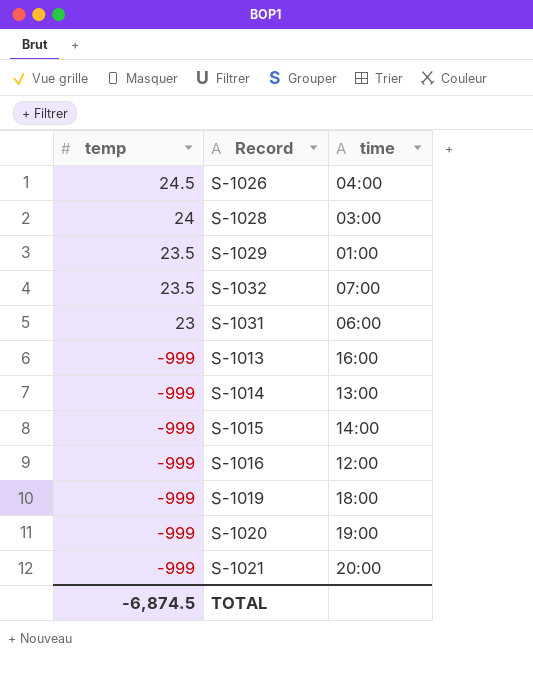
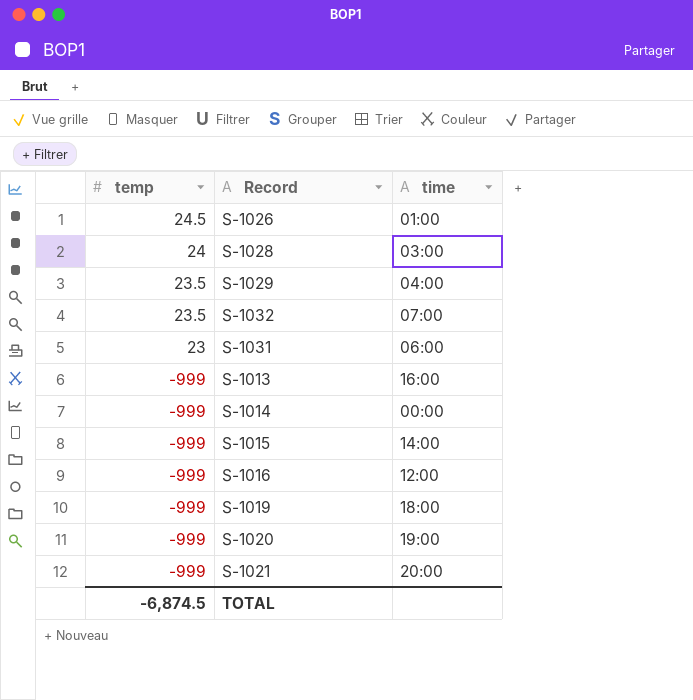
S-1026 | time: 04:00 -> 01:00
S-1029 | time: 01:00 -> 04:00
S-1014 | time: 13:00 -> 00:00

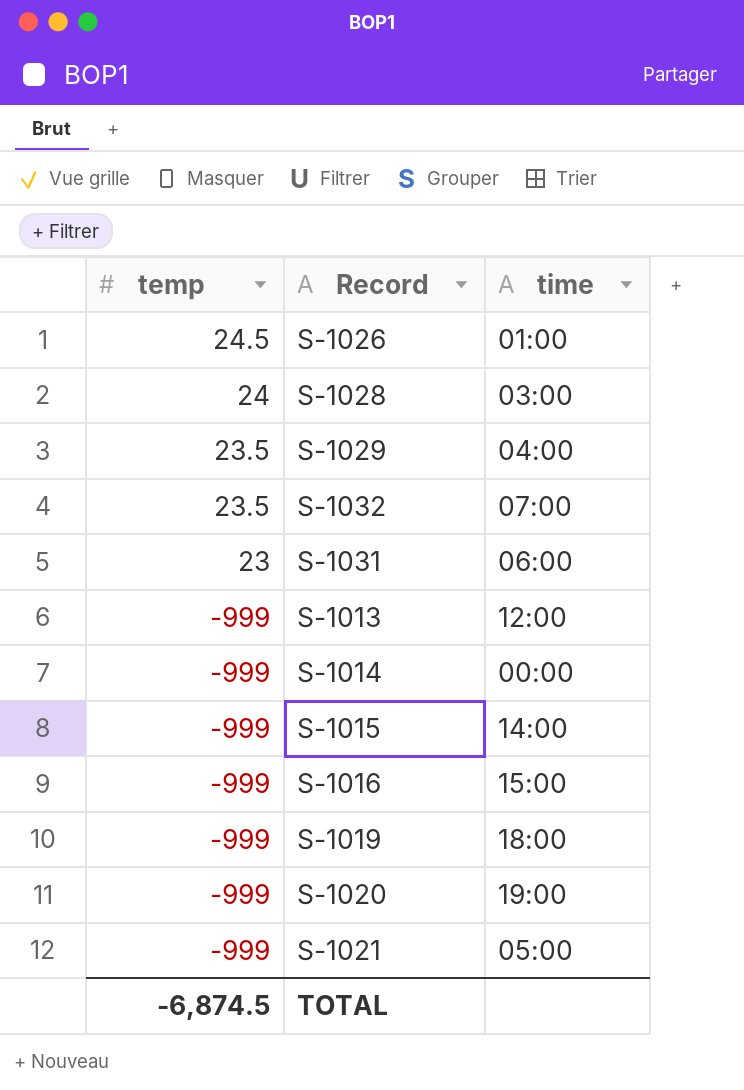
S-1013 | time: 16:00 -> 12:00
S-1016 | time: 12:00 -> 15:00
S-1021 | time: 20:00 -> 05:00

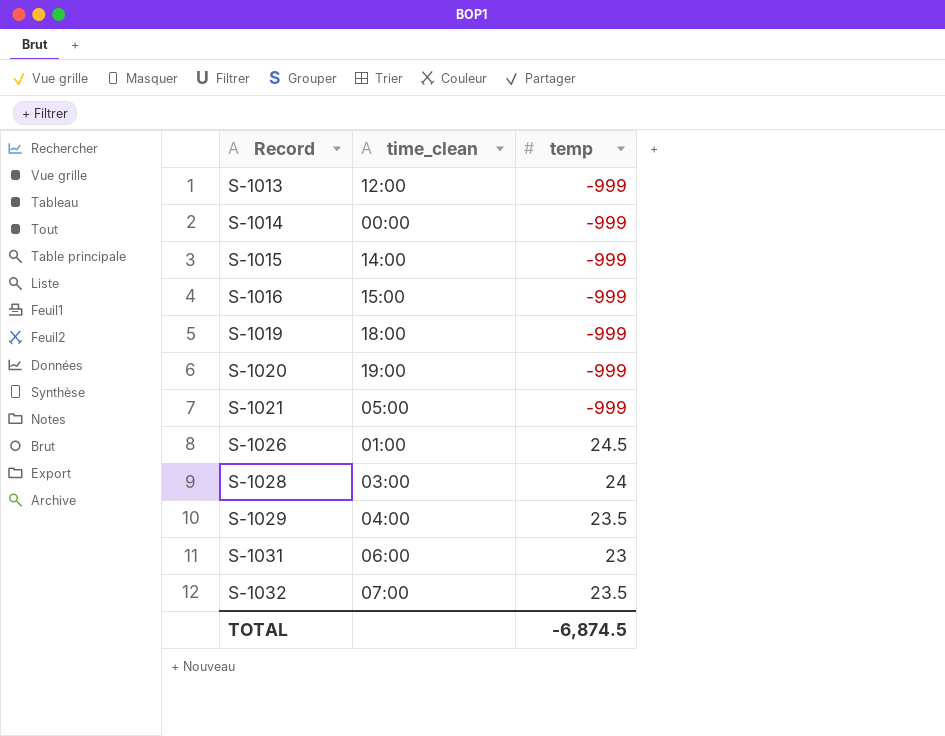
row order: temp descending -> Record ascending
column name: time -> time_clean
column temp | position: 1 -> 3

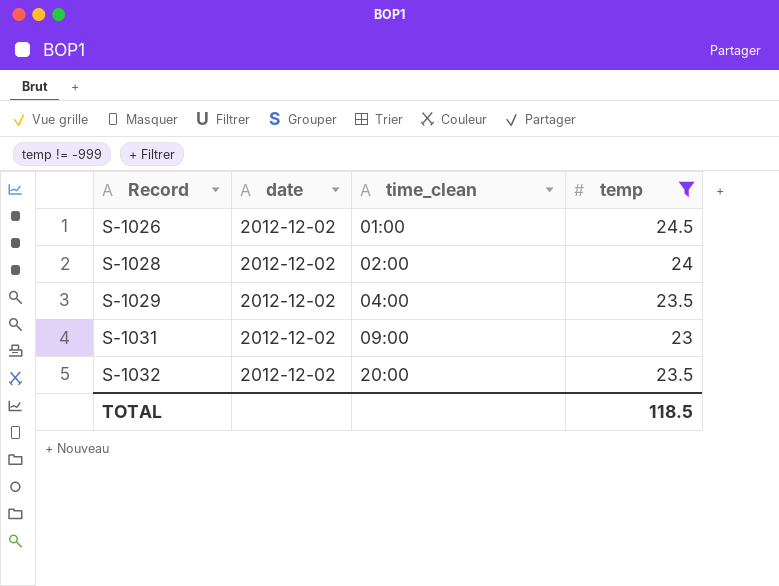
filter: none -> temp != -999
column date | position: none -> 2
S-1028 | time_clean: 03:00 -> 02:00
S-1031 | time_clean: 06:00 -> 09:00
S-1032 | time_clean: 07:00 -> 20:00
TOTAL | temp: -6,874.5 -> 118.5

